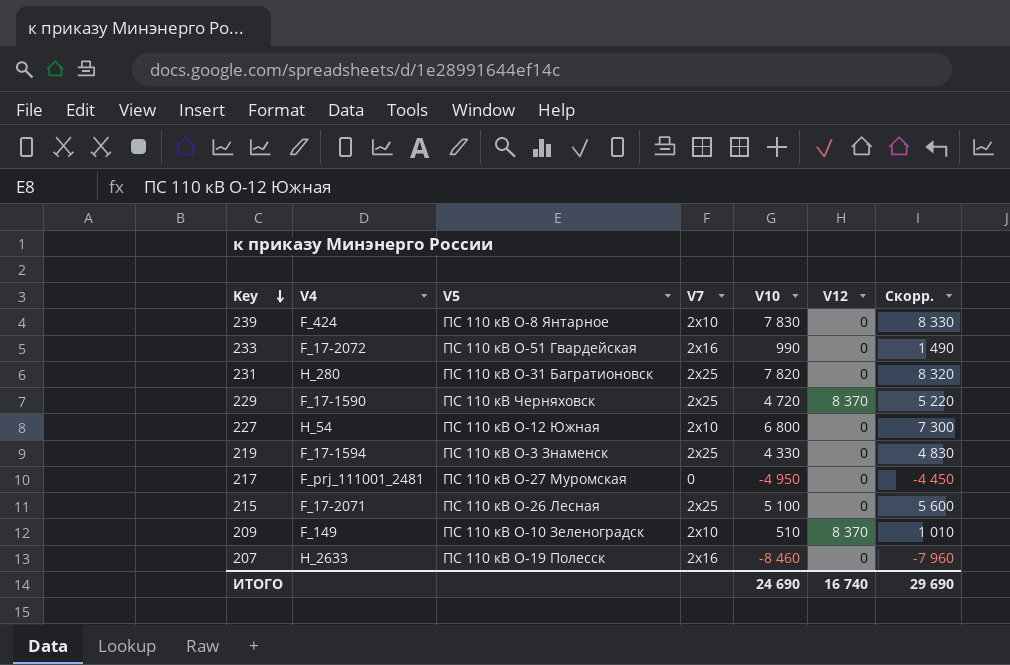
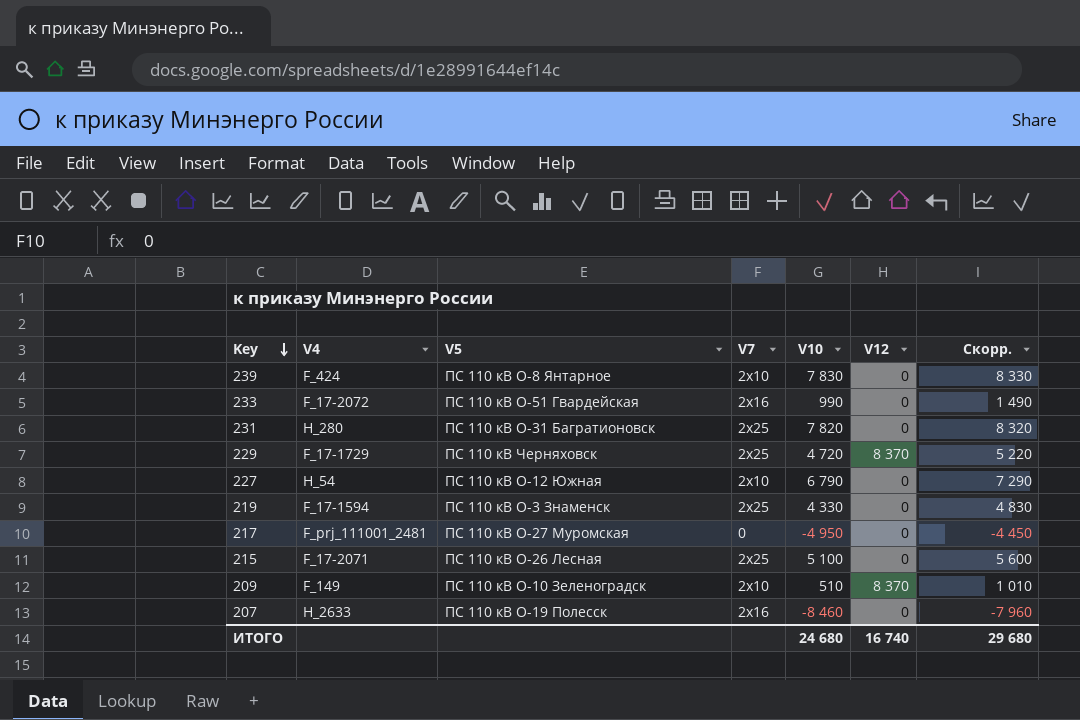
229 | V4: F_17-1590 -> F_17-1729
227 | V10: 6 800 -> 6 790
227 | Скорр.: 7 300 -> 7 290
ИТОГО | V10: 24 690 -> 24 680
ИТОГО | Скорр.: 29 690 -> 29 680

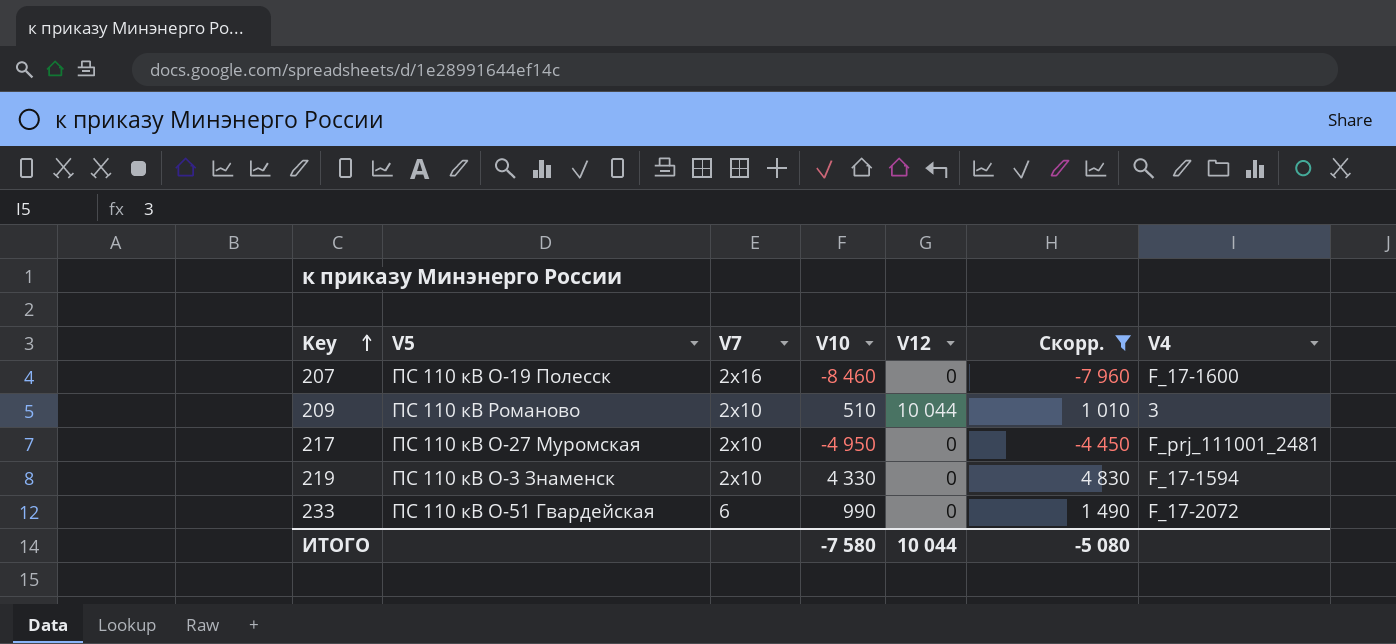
filter: none -> Скорр. <= 4 830
row order: Key descending -> Key ascending
column V4 | position: 2 -> 7
207 | V4: H_2633 -> F_17-1600
209 | V5: ПС 110 кВ О-10 Зеленоградск -> ПС 110 кВ Романово
209 | V12: 8 370 -> 10 044
209 | V4: F_149 -> 3
217 | V7: 0 -> 2x10
219 | V7: 2x25 -> 2x10
233 | V7: 2x16 -> 6
ИТОГО | V10: 24 680 -> -7 580
ИТОГО | V12: 16 740 -> 10 044
ИТОГО | Скорр.: 29 680 -> -5 080

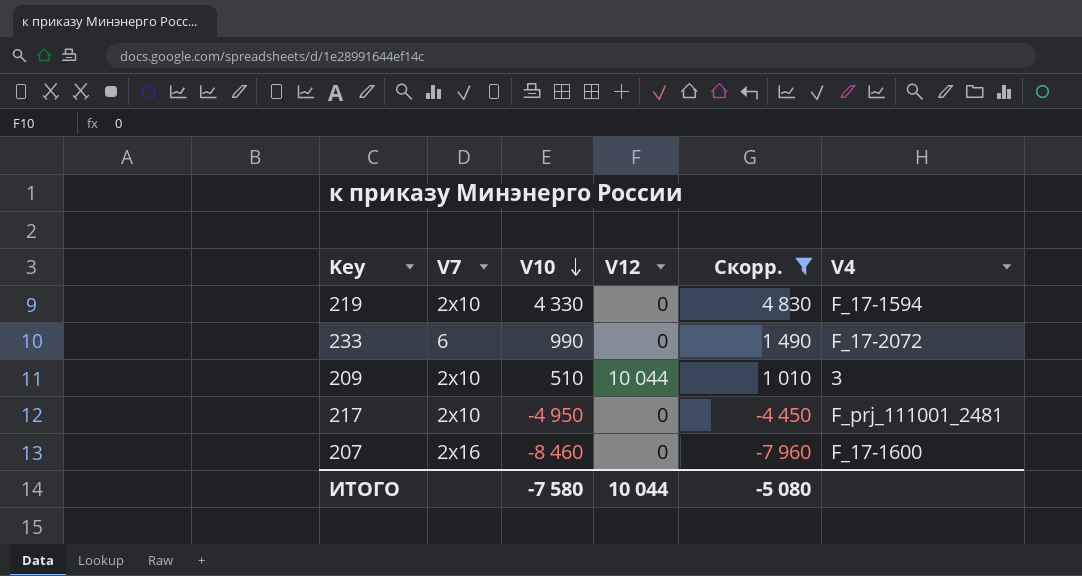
row order: Key ascending -> V10 descending
column V5 | position: 2 -> none

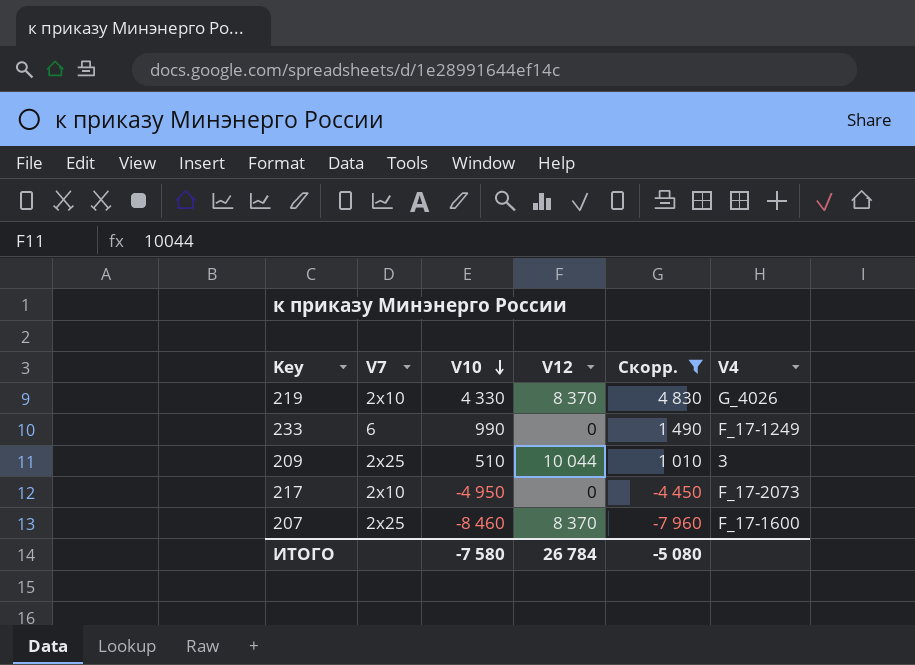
219 | V12: 0 -> 8 370
219 | V4: F_17-1594 -> G_4026
233 | V4: F_17-2072 -> F_17-1249
209 | V7: 2x10 -> 2x25
217 | V4: F_prj_111001_2481 -> F_17-2073
207 | V7: 2x16 -> 2x25
207 | V12: 0 -> 8 370
ИТОГО | V12: 10 044 -> 26 784

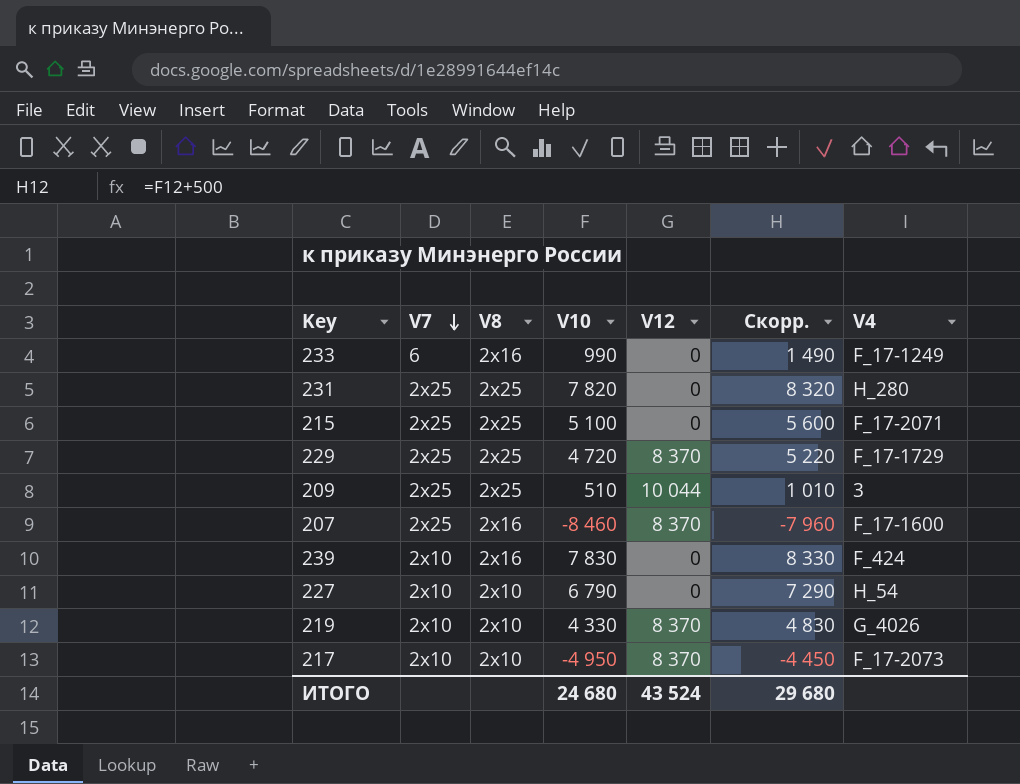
filter: Скорр. <= 4 830 -> none
row order: V10 descending -> V7 descending
column V8 | position: none -> 3
217 | V12: 0 -> 8 370
ИТОГО | V10: -7 580 -> 24 680
ИТОГО | V12: 26 784 -> 43 524
ИТОГО | Скорр.: -5 080 -> 29 680

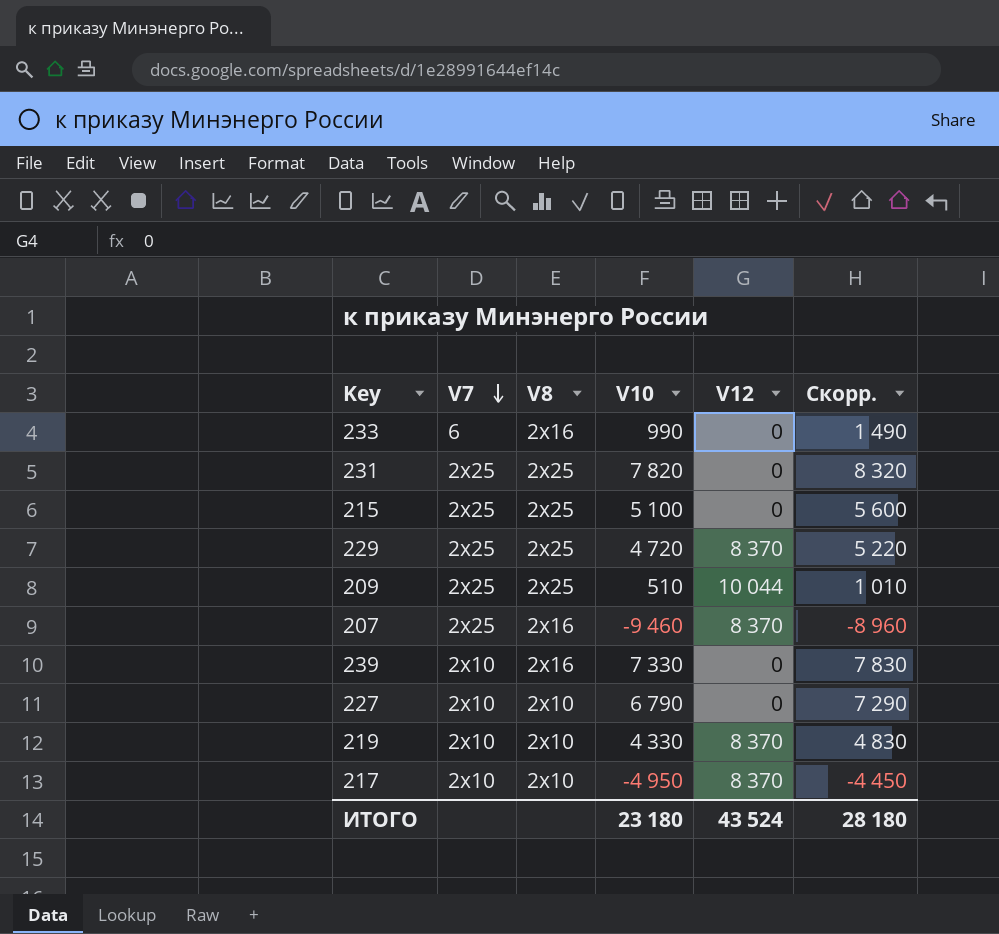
column V4 | position: 7 -> none
207 | V10: -8 460 -> -9 460
207 | Скорр.: -7 960 -> -8 960
239 | V10: 7 830 -> 7 330
239 | Скорр.: 8 330 -> 7 830
ИТОГО | V10: 24 680 -> 23 180
ИТОГО | Скорр.: 29 680 -> 28 180

